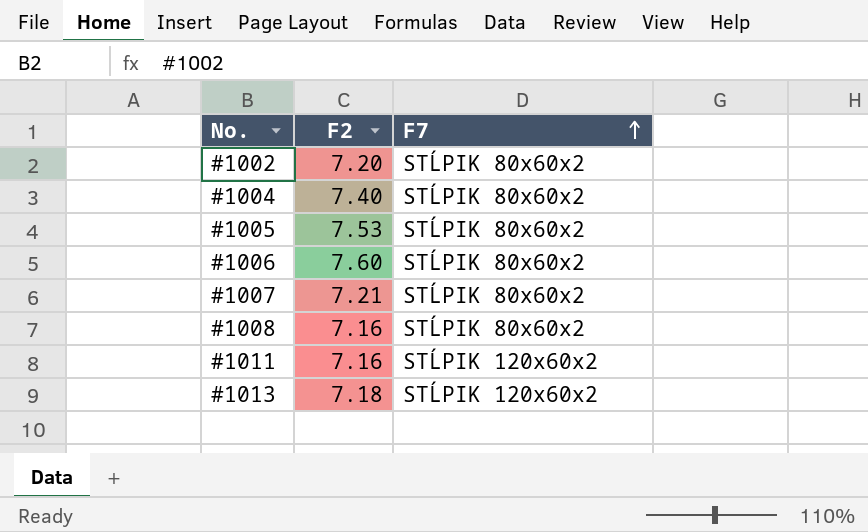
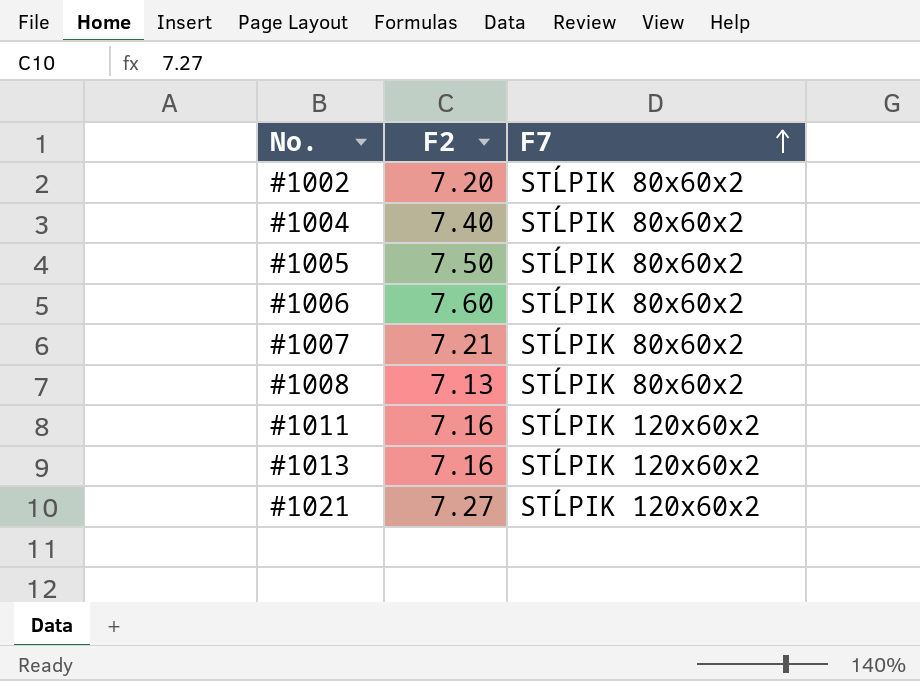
#1005 | F2: 7.53 -> 7.50
#1008 | F2: 7.16 -> 7.13
#1013 | F2: 7.18 -> 7.16
row #1021: none -> 7.27 | STĹPIK 120x60x2

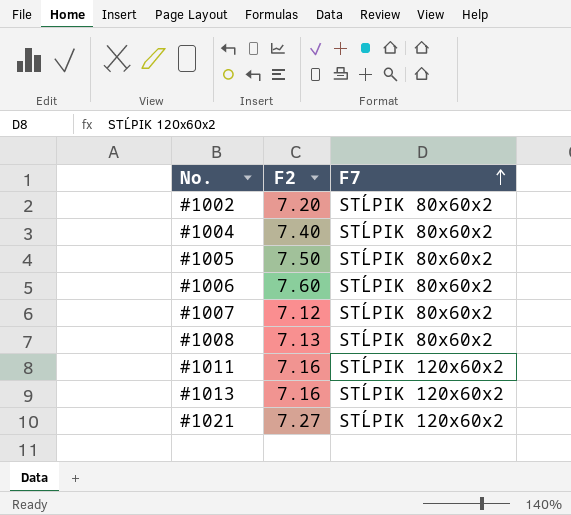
#1007 | F2: 7.21 -> 7.12

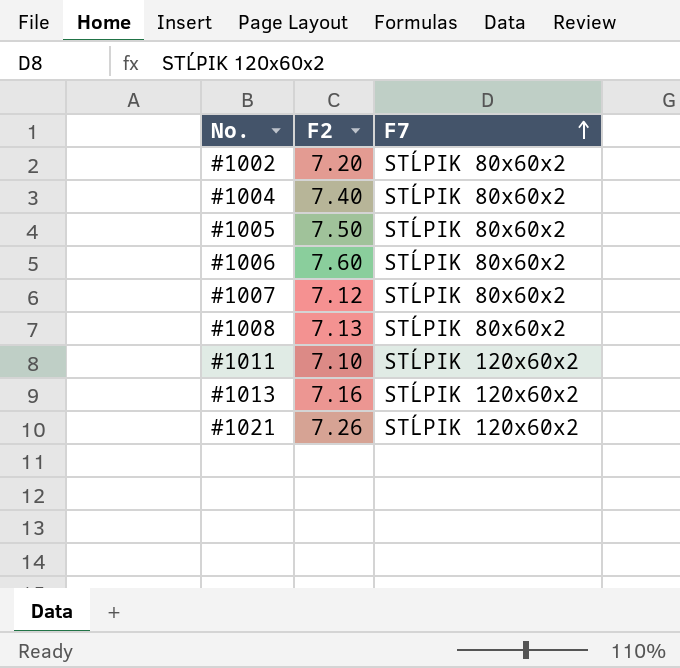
#1011 | F2: 7.16 -> 7.10
#1021 | F2: 7.27 -> 7.26

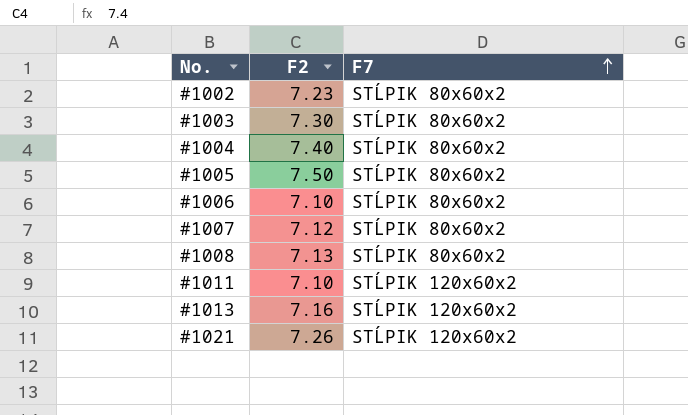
#1002 | F2: 7.20 -> 7.23
row #1003: none -> 7.30 | STĹPIK 80x60x2
#1006 | F2: 7.60 -> 7.10

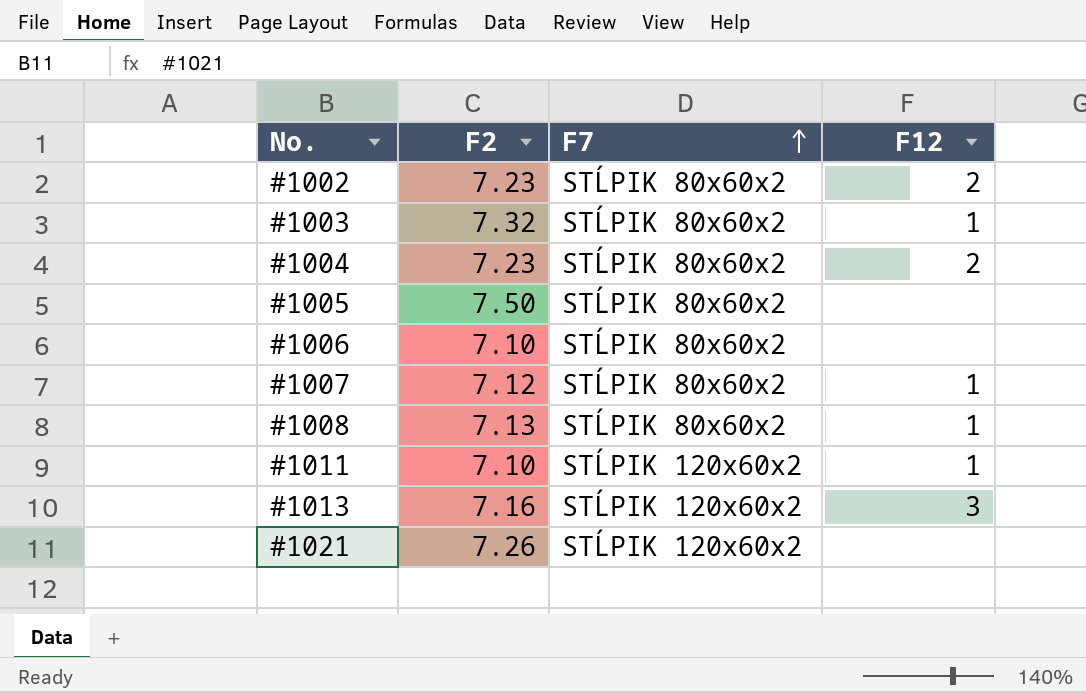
column F12 | position: none -> 4
#1003 | F2: 7.30 -> 7.32
#1004 | F2: 7.40 -> 7.23

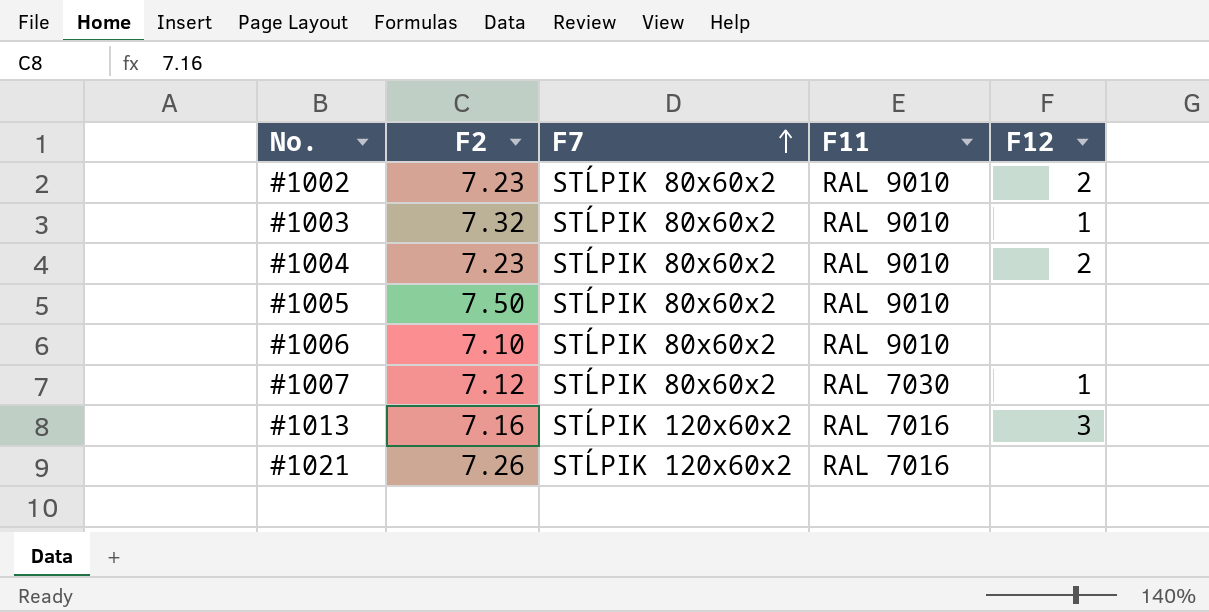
column F11 | position: none -> 4
row #1008: 7.13 | STĹPIK 80x60x2 | 1 -> none
row #1011: 7.10 | STĹPIK 120x60x2 | 1 -> none

